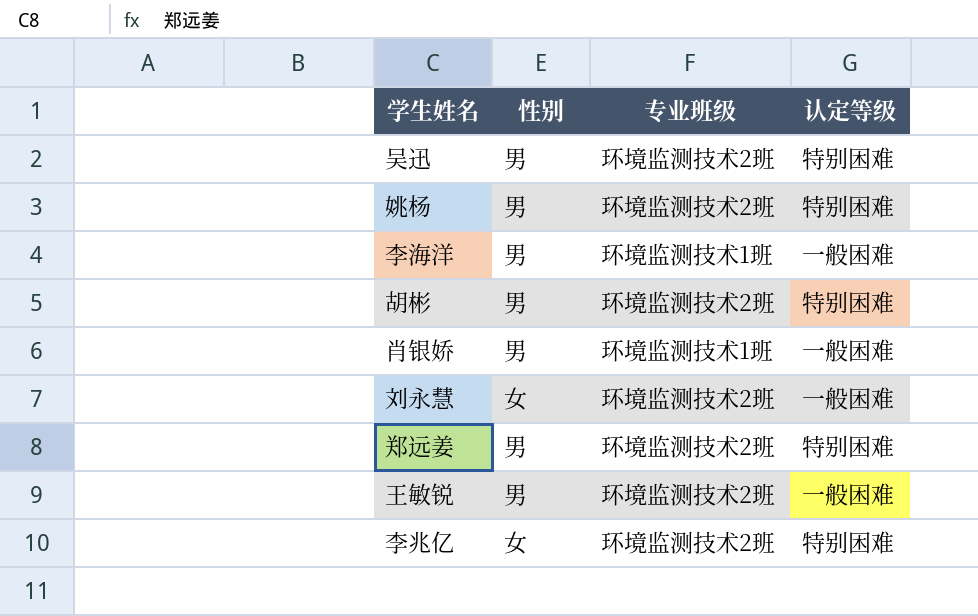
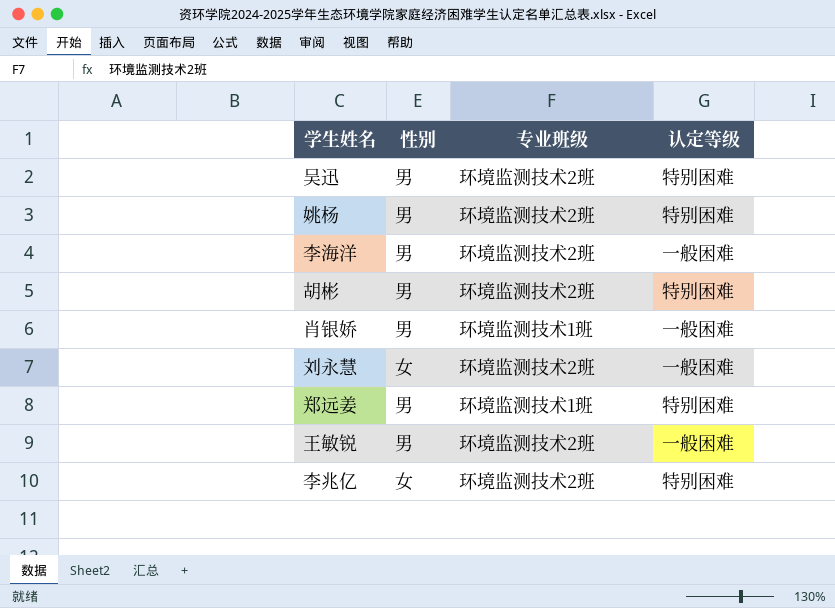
李海洋 | 专业班级: 环境监测技术1班 -> 环境监测技术2班
郑远姜 | 专业班级: 环境监测技术2班 -> 环境监测技术1班

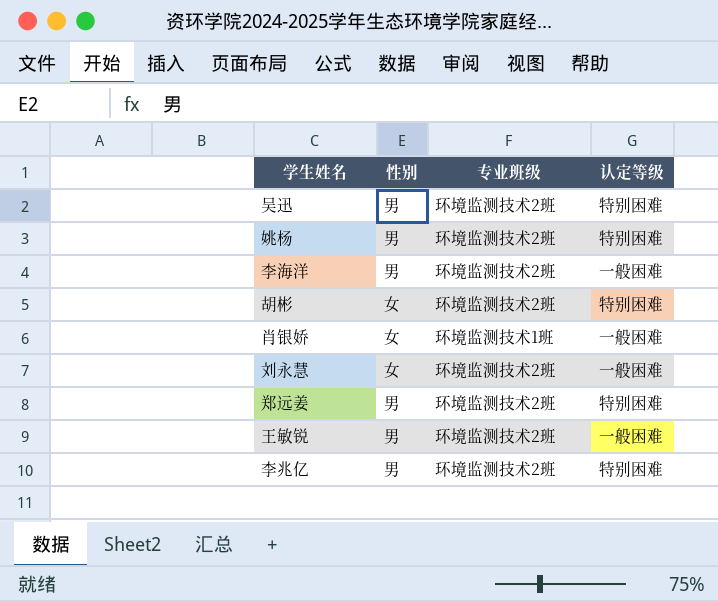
胡彬 | 性别: 男 -> 女
肖银娇 | 性别: 男 -> 女
郑远姜 | 专业班级: 环境监测技术1班 -> 环境监测技术2班
李兆亿 | 性别: 女 -> 男

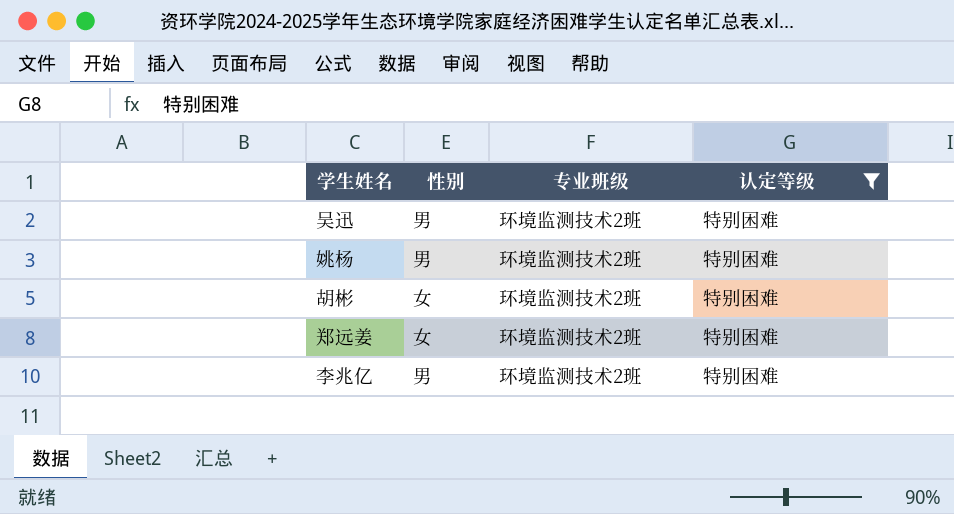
filter: none -> 认定等级 = 特别困难
郑远姜 | 性别: 男 -> 女

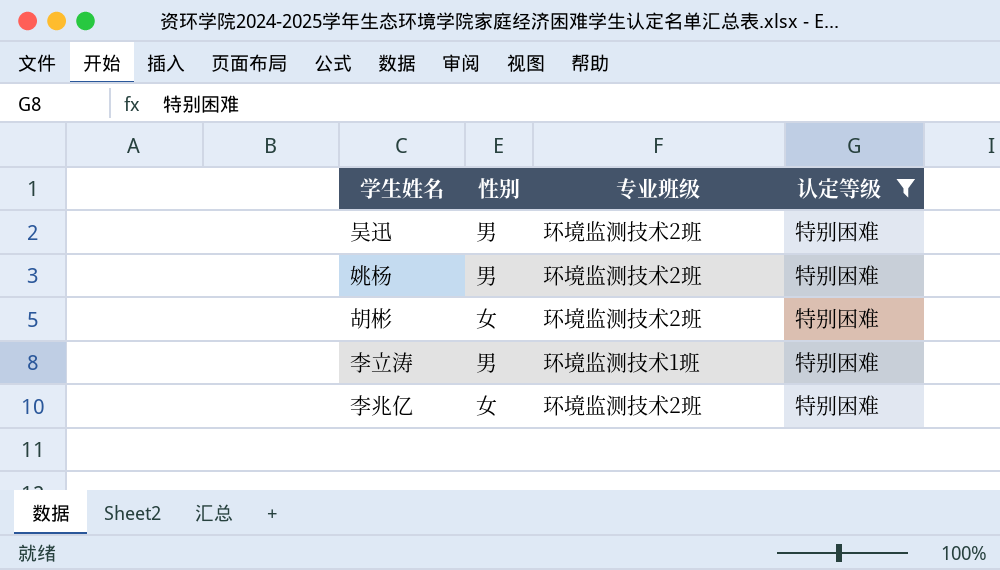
row 郑远姜: 女 | 环境监测技术2班 | 特别困难 -> none
row 李立涛: none -> 男 | 环境监测技术1班 | 特别困难
李兆亿 | 性别: 男 -> 女

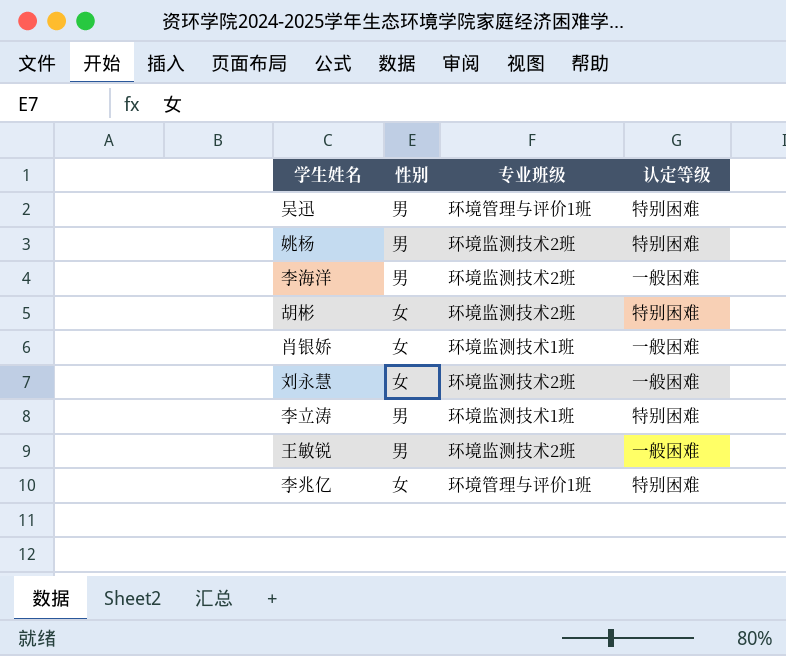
filter: 认定等级 = 特别困难 -> none
吴迅 | 专业班级: 环境监测技术2班 -> 环境管理与评价1班
李兆亿 | 专业班级: 环境监测技术2班 -> 环境管理与评价1班

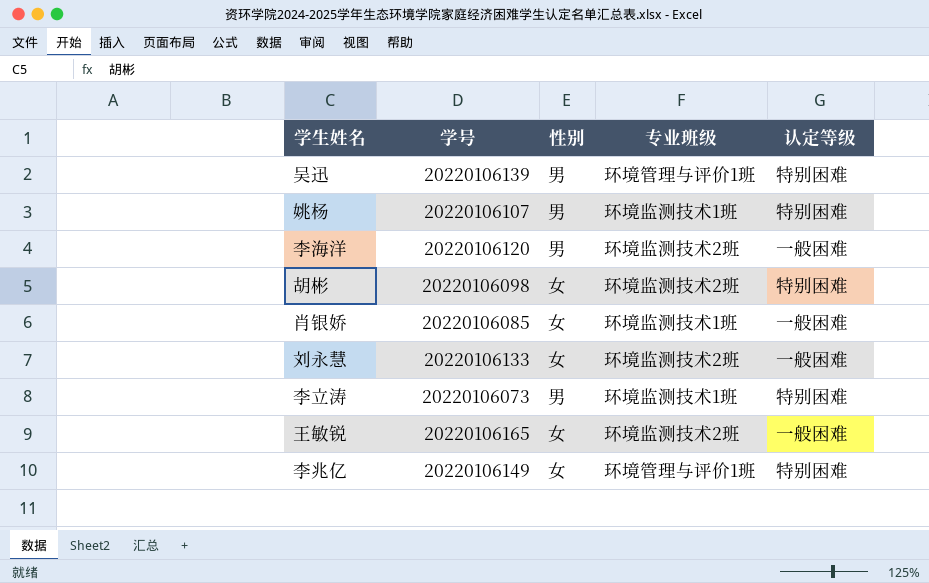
column 学号 | position: none -> 2
姚杨 | 专业班级: 环境监测技术2班 -> 环境监测技术1班
王敏锐 | 性别: 男 -> 女

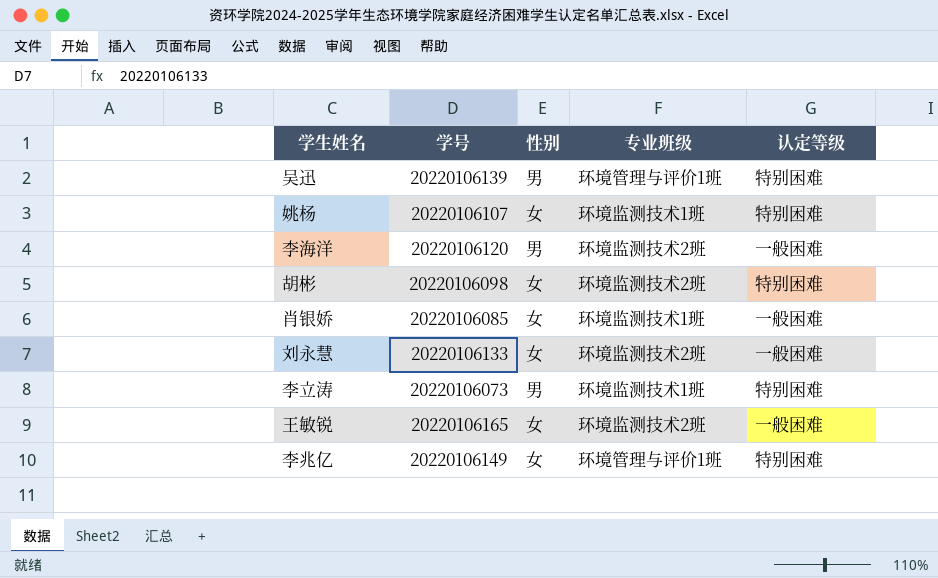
姚杨 | 性别: 男 -> 女

